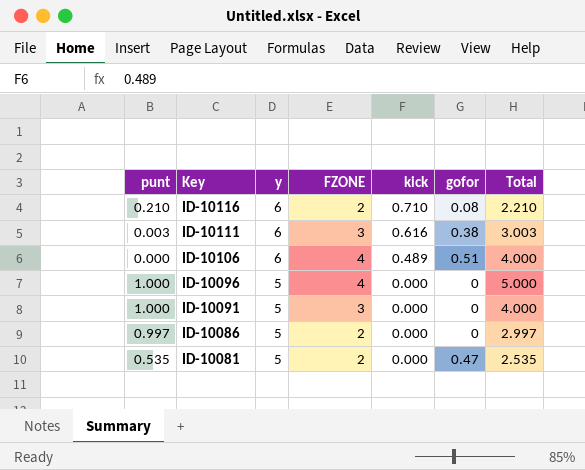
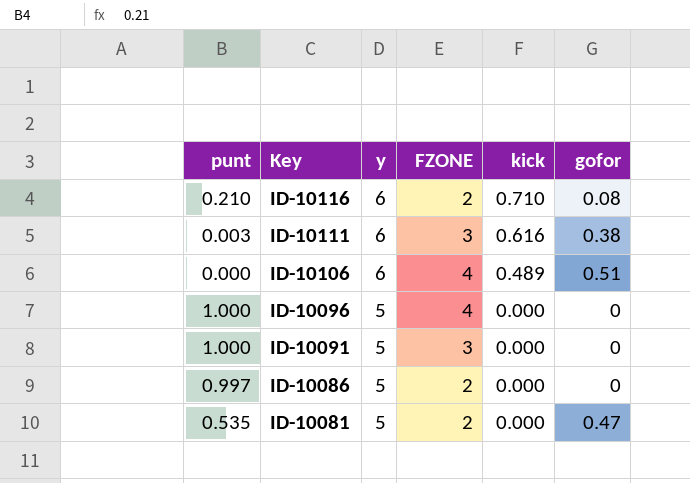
column Total | formula: [punt] + [FZONE] -> none

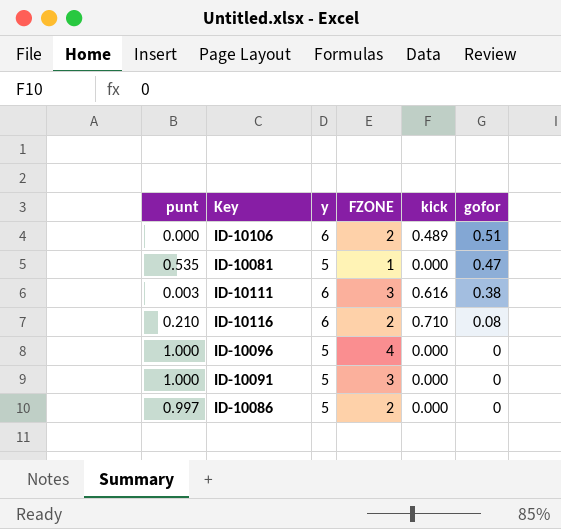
row order: Key descending -> gofor descending
ID-10106 | FZONE: 4 -> 2
ID-10081 | FZONE: 2 -> 1

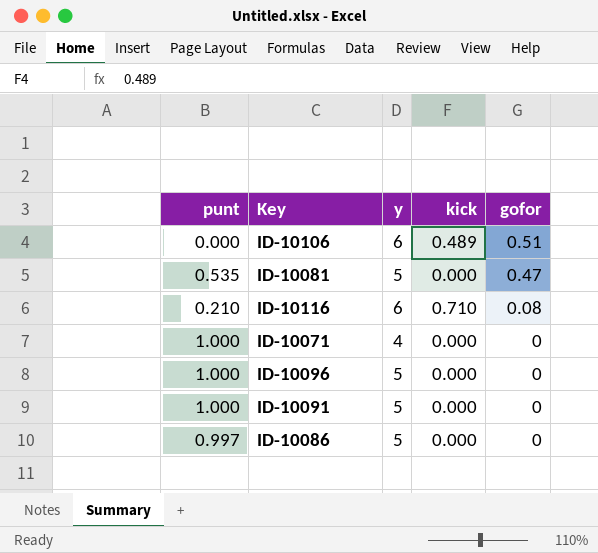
column FZONE | position: 4 -> none
row ID-10111: 0.003 | 6 | 3 | 0.616 | 0.38 -> none
row ID-10071: none -> 1.000 | 4 | 0.000 | 0

